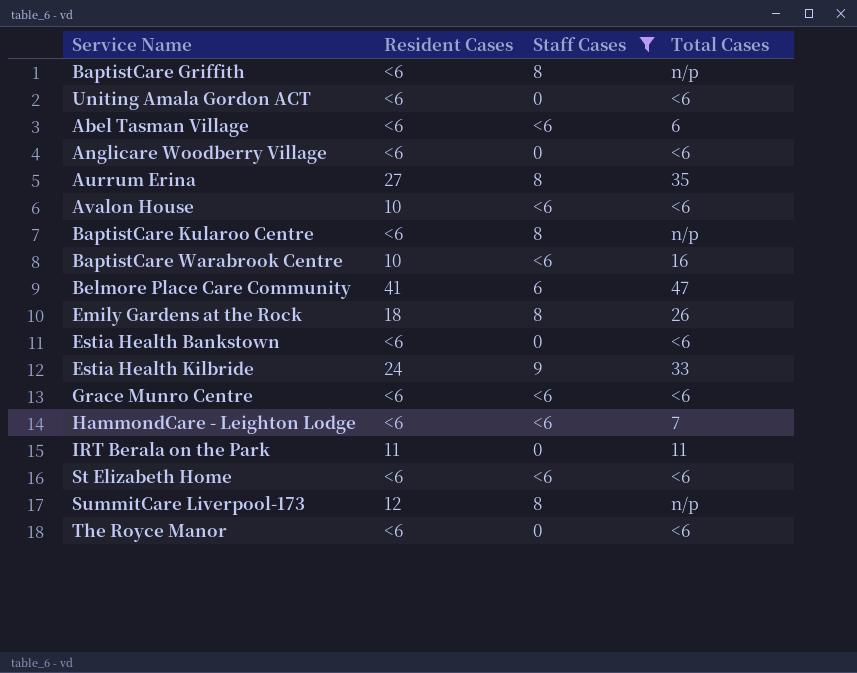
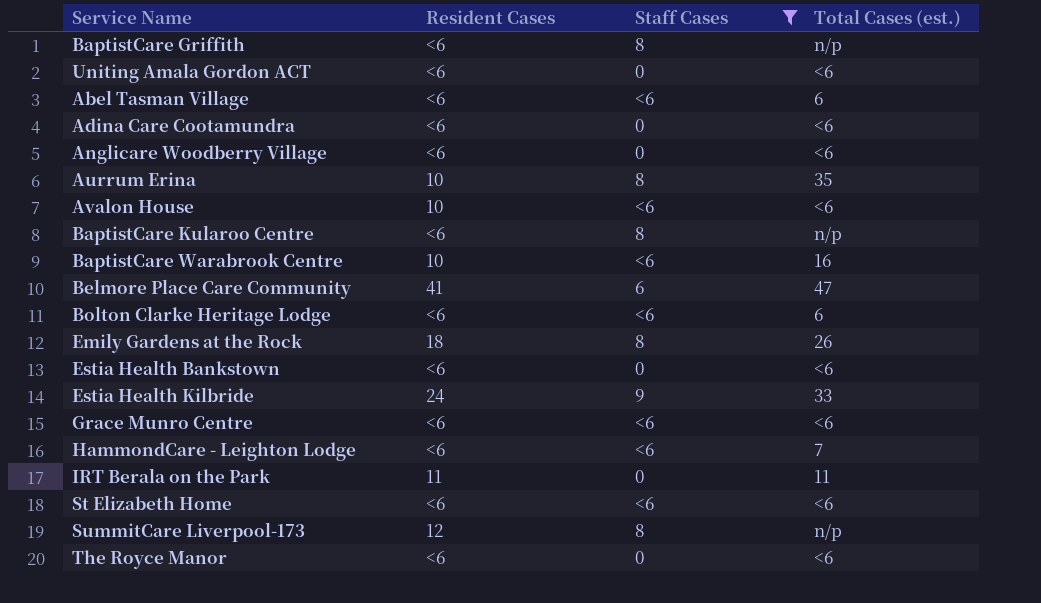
column name: Total Cases -> Total Cases (est.)
row Adina Care Cootamundra: none -> <6 | 0 | <6
Aurrum Erina | Resident Cases: 27 -> 10
row Bolton Clarke Heritage Lodge: none -> <6 | <6 | 6

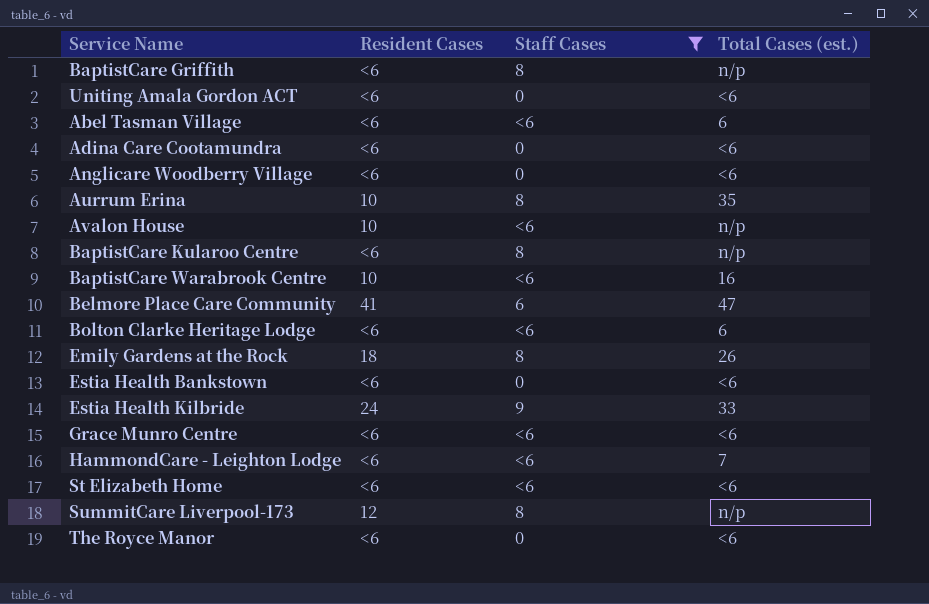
row IRT Berala on the Park: 11 | 0 | 11 -> none
Avalon House | Total Cases (est.): <6 -> n/p

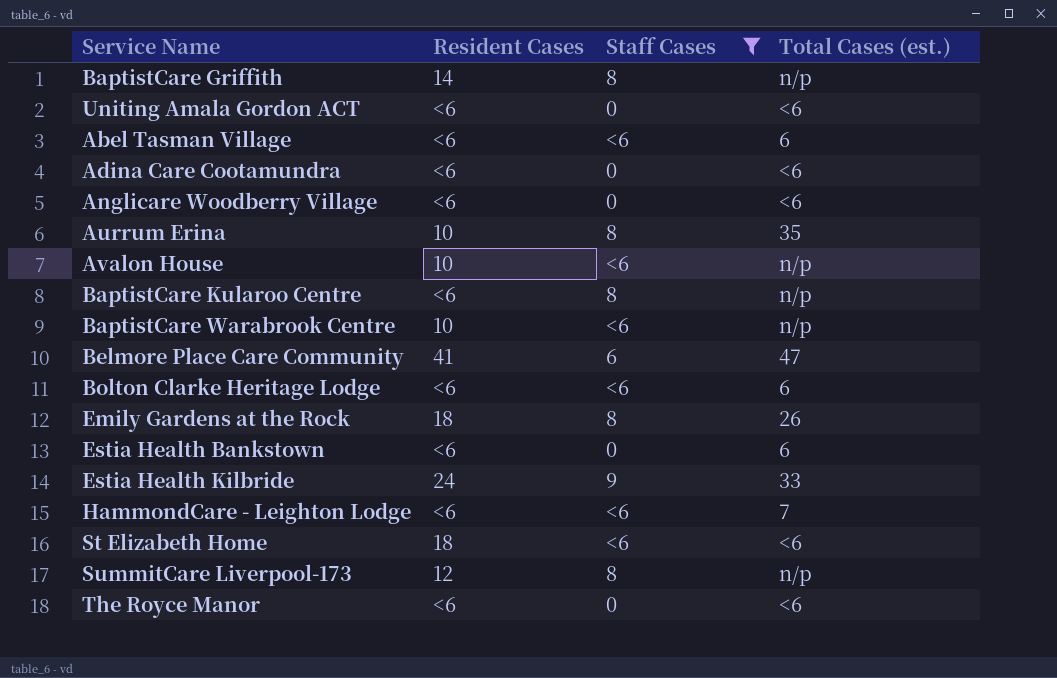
row Grace Munro Centre: <6 | <6 | <6 -> none
BaptistCare Griffith | Resident Cases: <6 -> 14
BaptistCare Warabrook Centre | Total Cases (est.): 16 -> n/p
Estia Health Bankstown | Total Cases (est.): <6 -> 6
St Elizabeth Home | Resident Cases: <6 -> 18

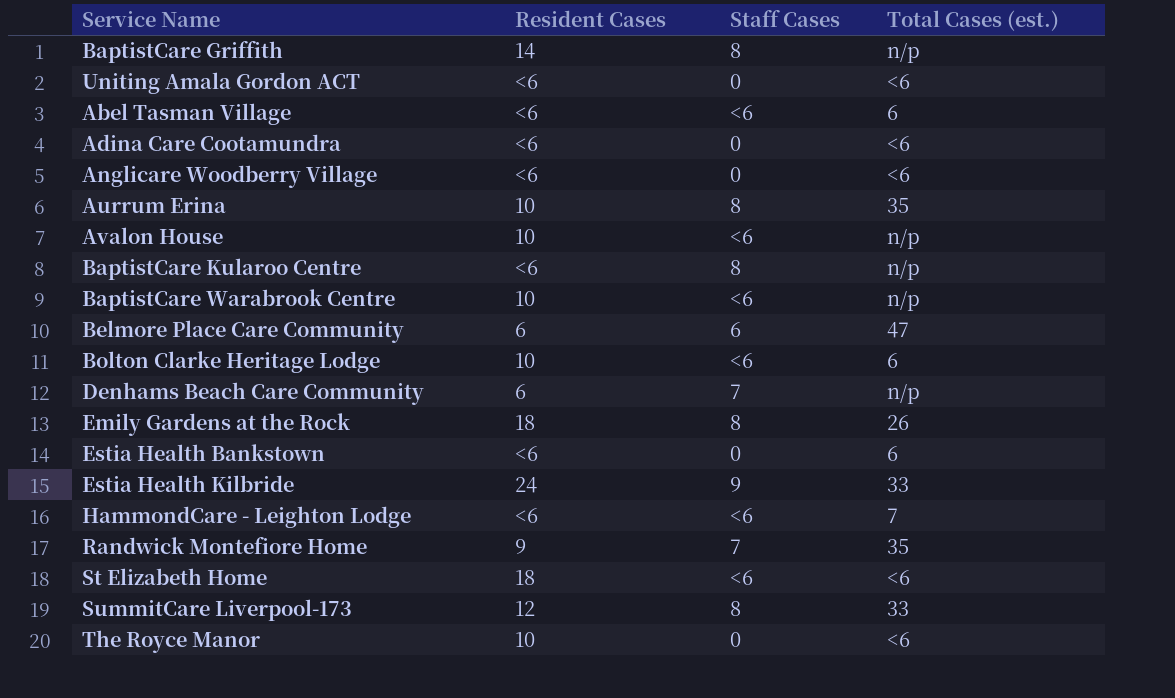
filter: Staff Cases != 7 -> none
Belmore Place Care Community | Resident Cases: 41 -> 6
Bolton Clarke Heritage Lodge | Resident Cases: <6 -> 10
SummitCare Liverpool-173 | Total Cases (est.): n/p -> 33
The Royce Manor | Resident Cases: <6 -> 10

